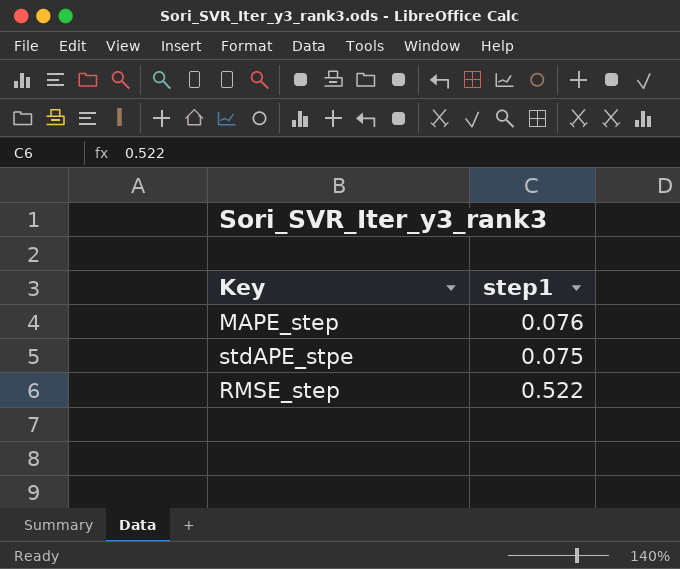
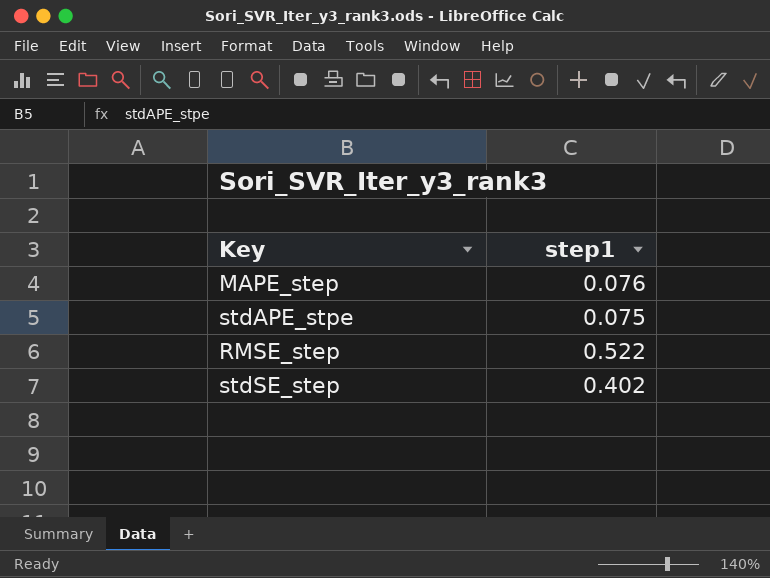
row stdSE_step: none -> 0.402

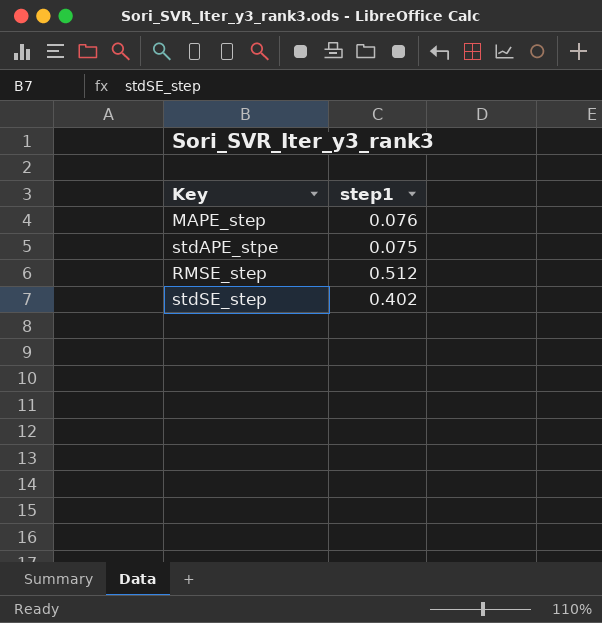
RMSE_step | step1: 0.522 -> 0.512

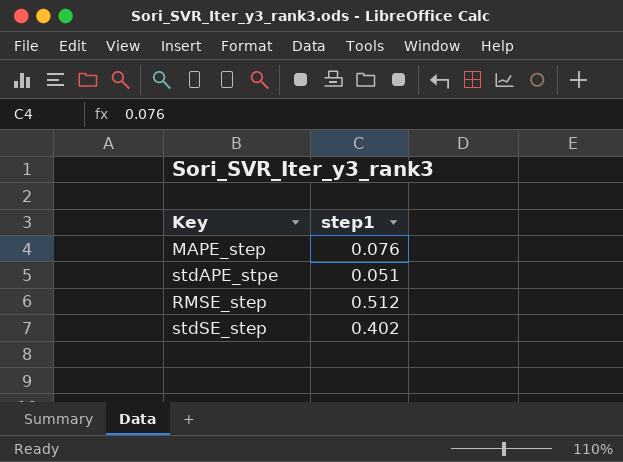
stdAPE_stpe | step1: 0.075 -> 0.051

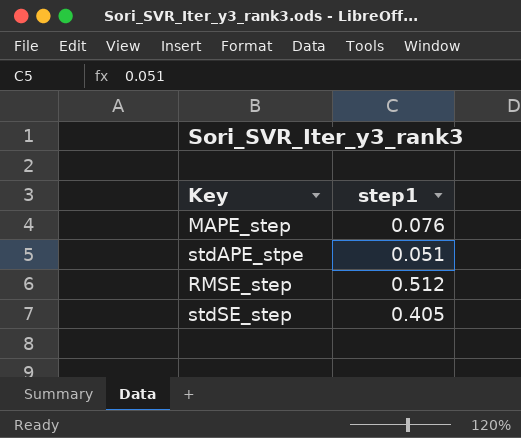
stdSE_step | step1: 0.402 -> 0.405

